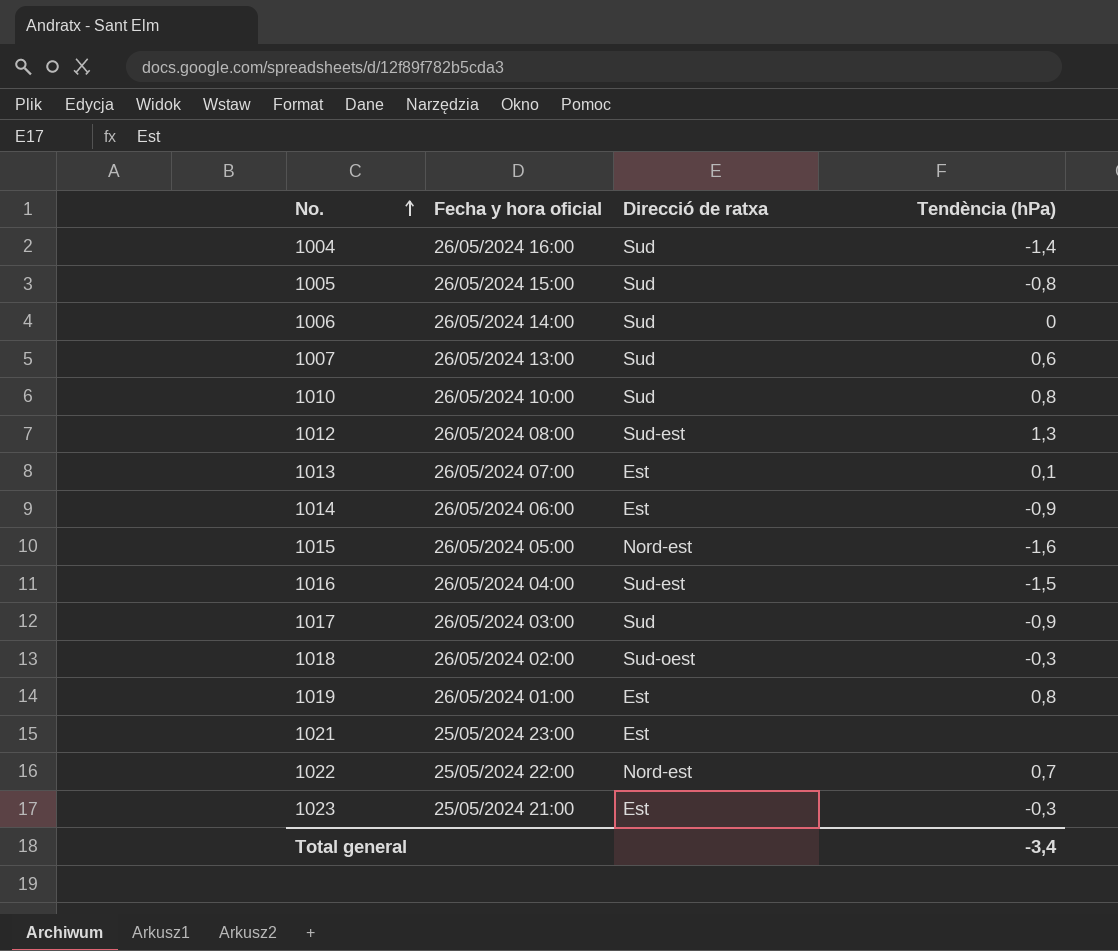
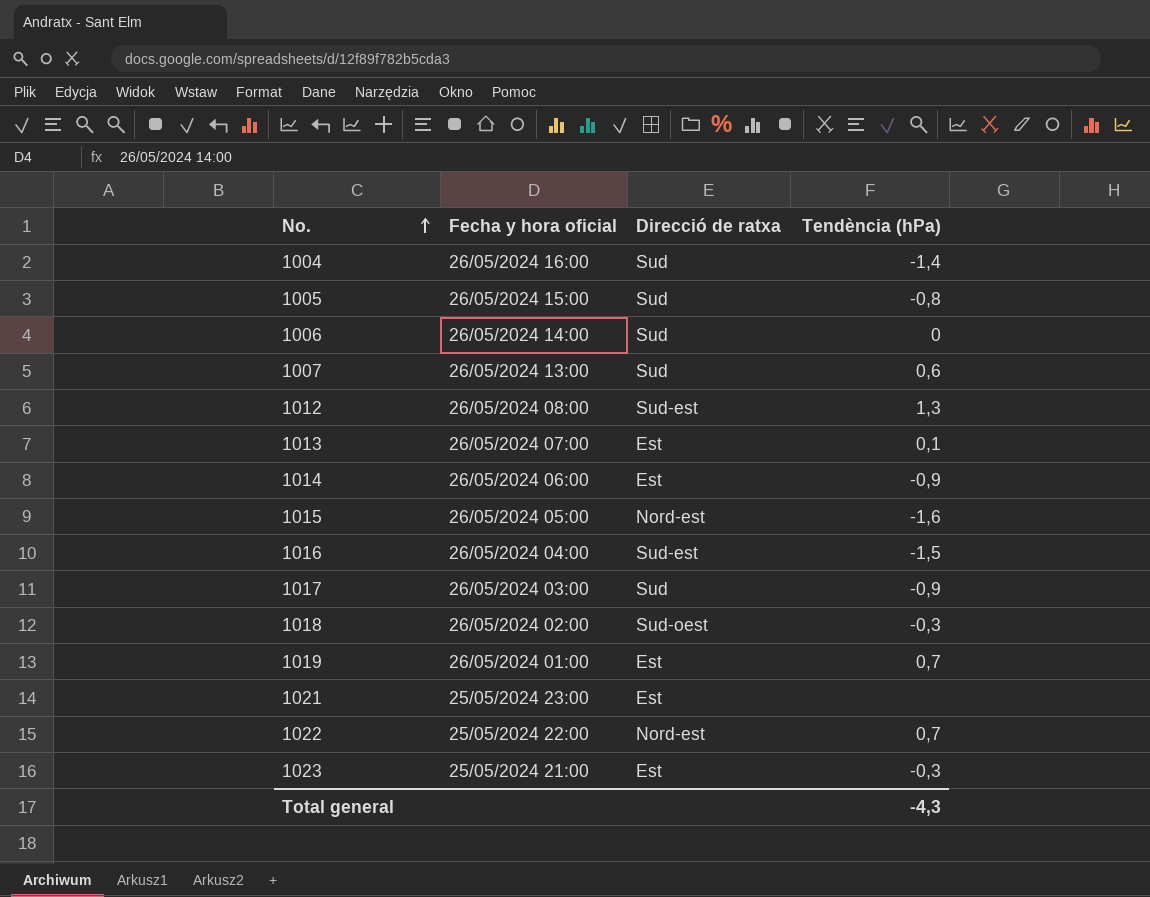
row 1010: 26/05/2024 10:00 | Sud | 0,8 -> none
1019 | Tendència (hPa): 0,8 -> 0,7
Total general | Tendència (hPa): -3,4 -> -4,3

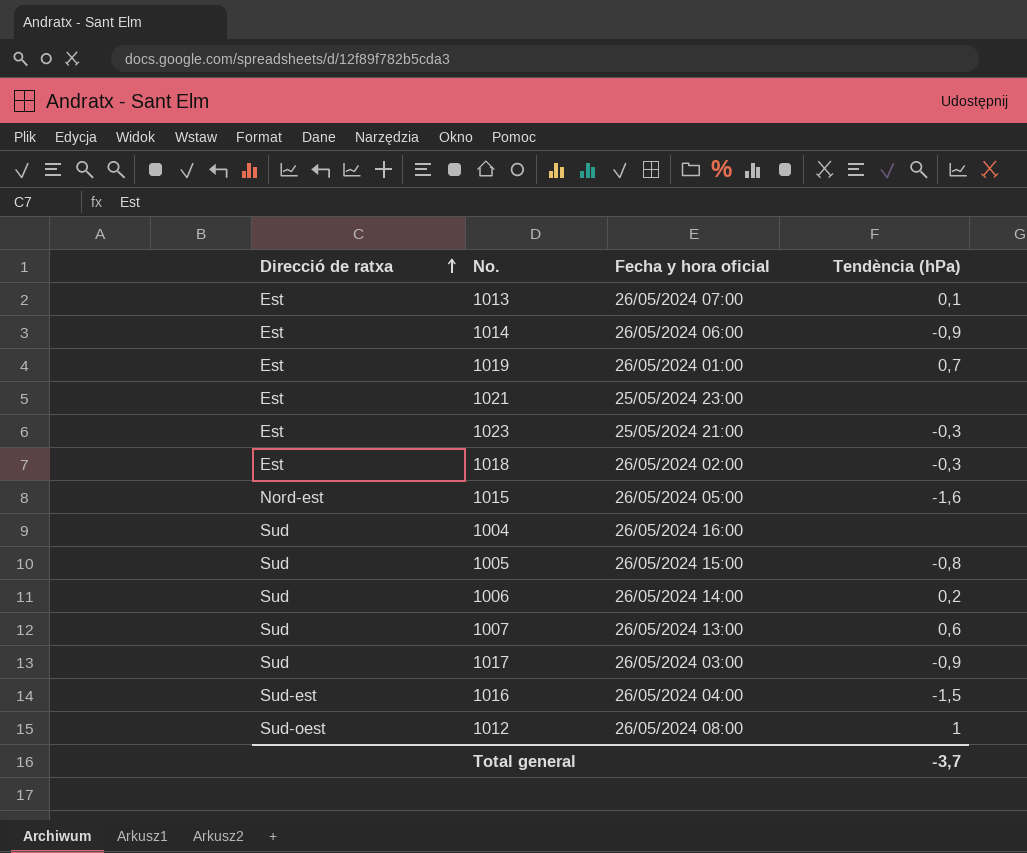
row order: No. ascending -> Direcció de ratxa ascending
column Direcció de ratxa | position: 3 -> 1
row 1022: 25/05/2024 22:00 | Nord-est | 0,7 -> none
1018 | Direcció de ratxa: Sud-oest -> Est
1004 | Tendència (hPa): -1,4 -> none
1006 | Tendència (hPa): 0 -> 0,2
1012 | Direcció de ratxa: Sud-est -> Sud-oest
1012 | Tendència (hPa): 1,3 -> 1
Total general | Tendència (hPa): -4,3 -> -3,7

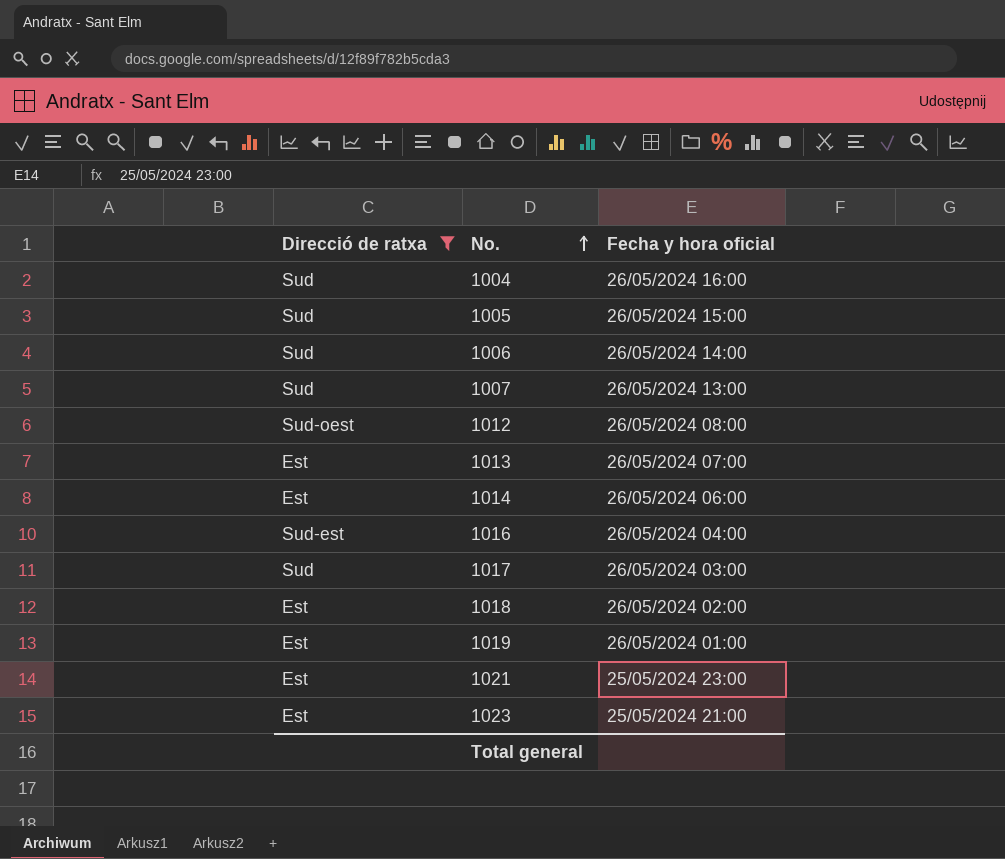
filter: none -> Direcció de ratxa != Nord-est
row order: Direcció de ratxa ascending -> No. ascending
column Tendència (hPa) | position: 4 -> none

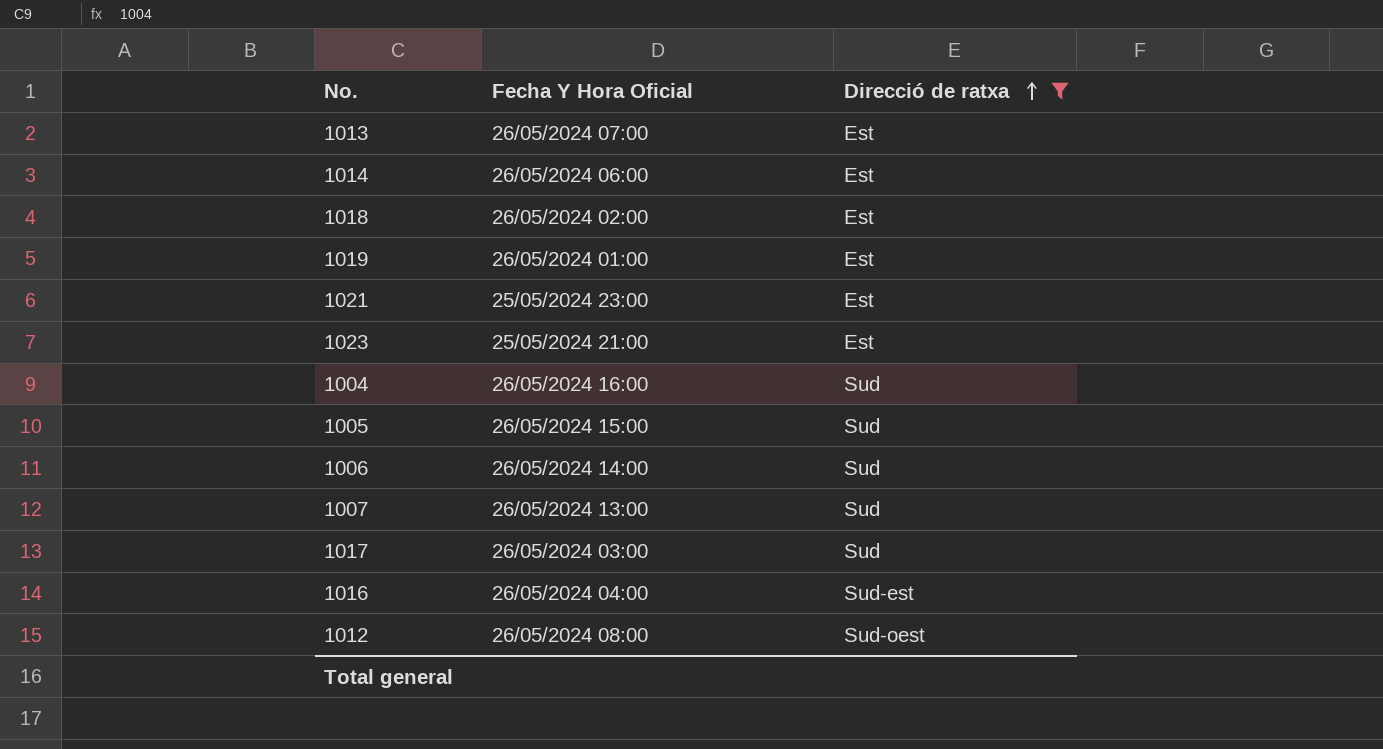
row order: No. ascending -> Direcció de ratxa ascending
column name: Fecha y hora oficial -> Fecha Y Hora Oficial
column Direcció de ratxa | position: 1 -> 3

